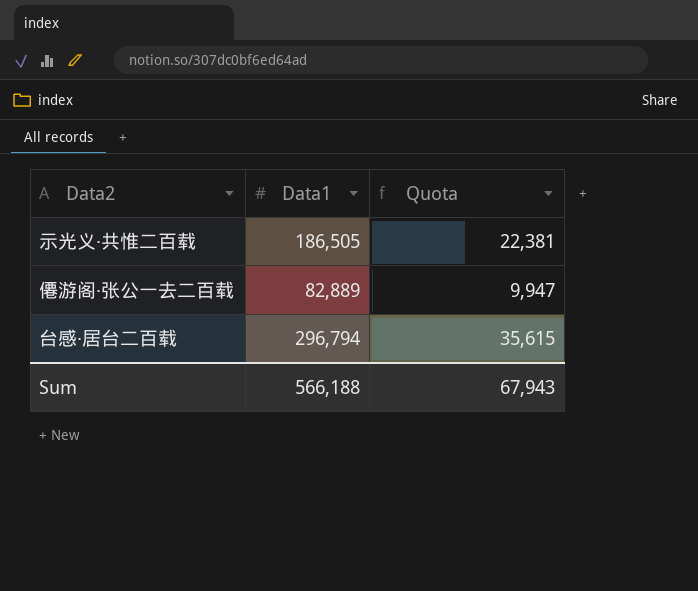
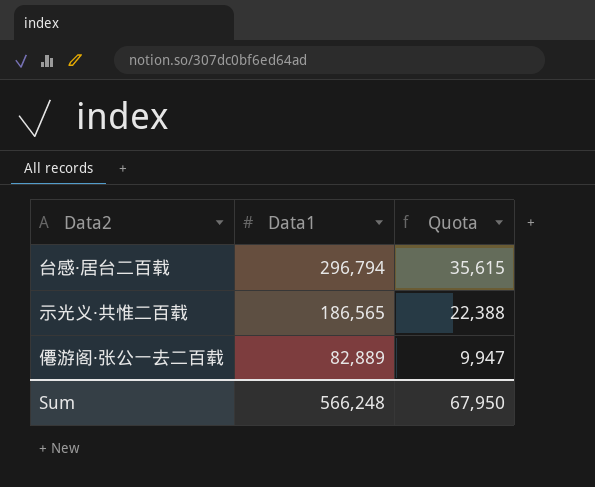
row order: none -> Data1 descending
示光义·共惟二百载 | Data1: 186,505 -> 186,565
示光义·共惟二百载 | Quota: 22,381 -> 22,388
Sum | Data1: 566,188 -> 566,248
Sum | Quota: 67,943 -> 67,950

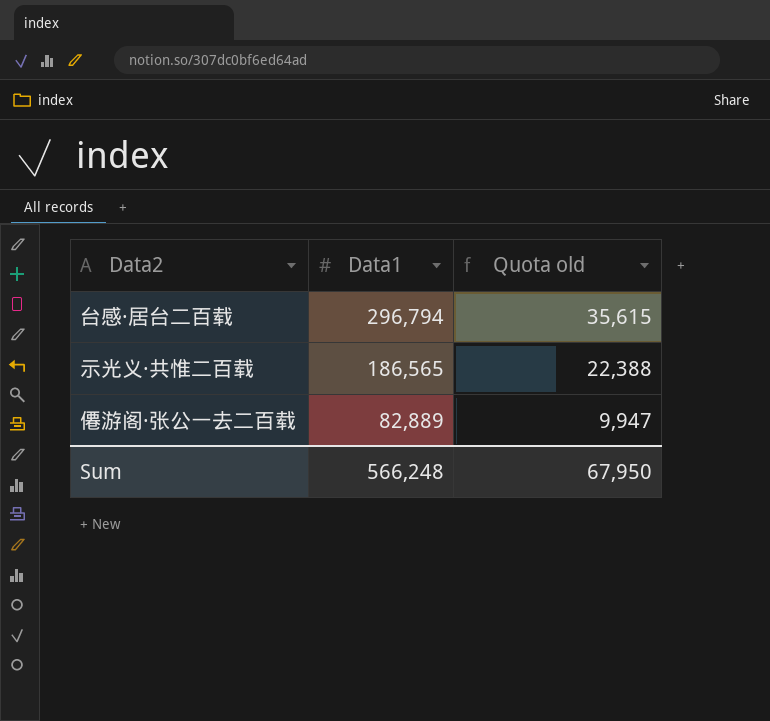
column name: Quota -> Quota old

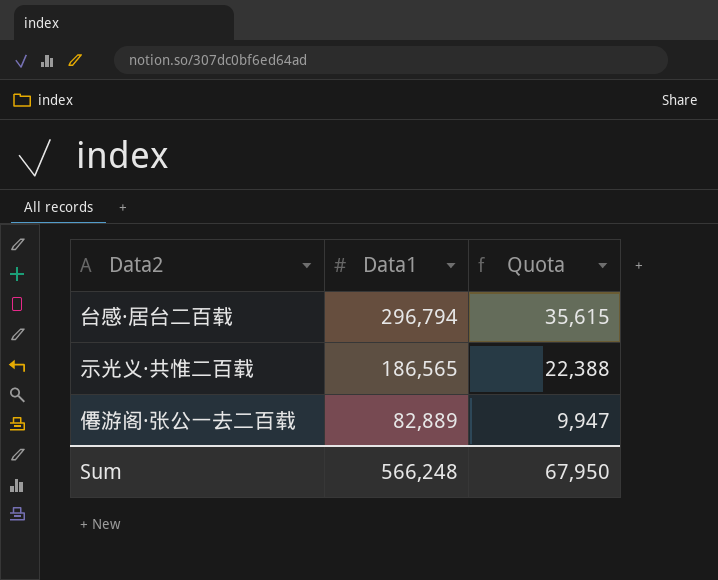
column name: Quota old -> Quota

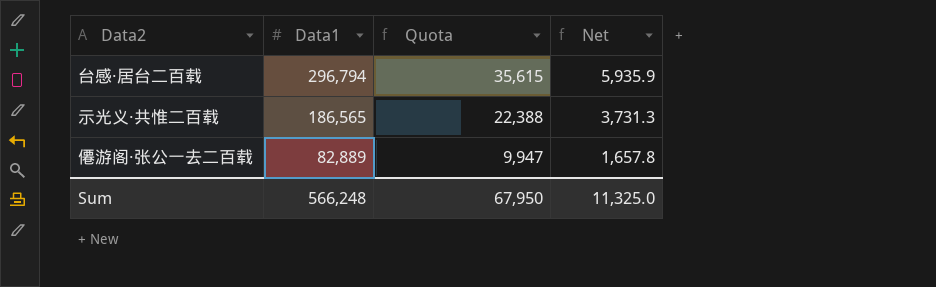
column Net | formula: none -> [Data1] * 0.02

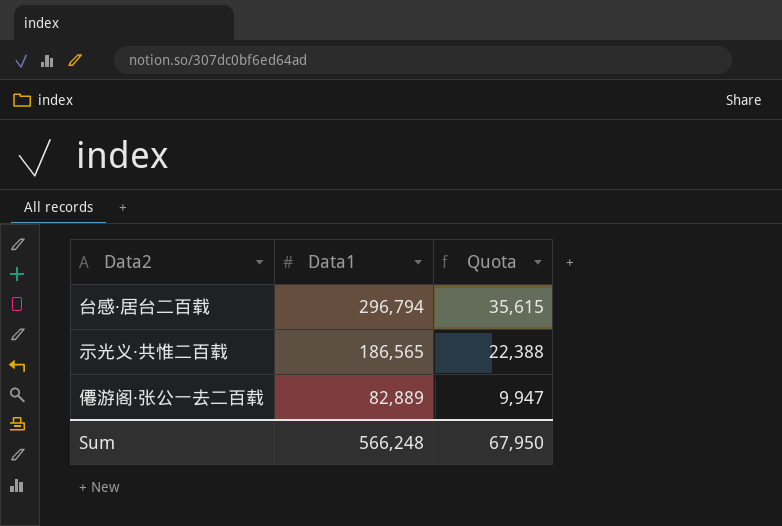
column Net | formula: [Data1] * 0.02 -> none

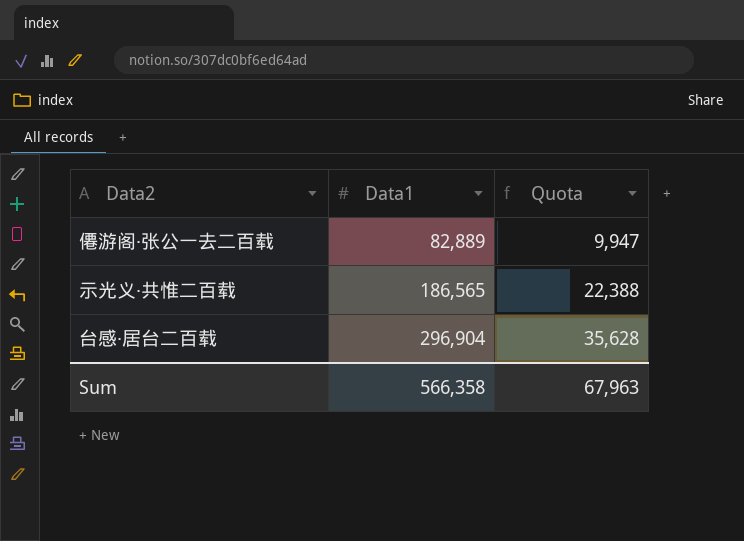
row order: Data1 descending -> Data1 ascending
台感·居台二百载 | Data1: 296,794 -> 296,904
台感·居台二百载 | Quota: 35,615 -> 35,628
Sum | Data1: 566,248 -> 566,358
Sum | Quota: 67,950 -> 67,963

